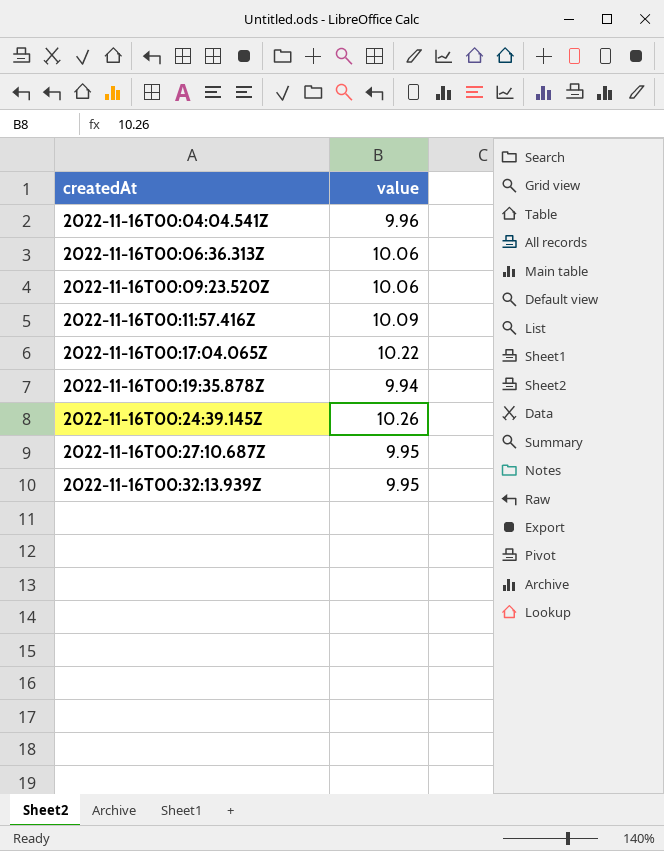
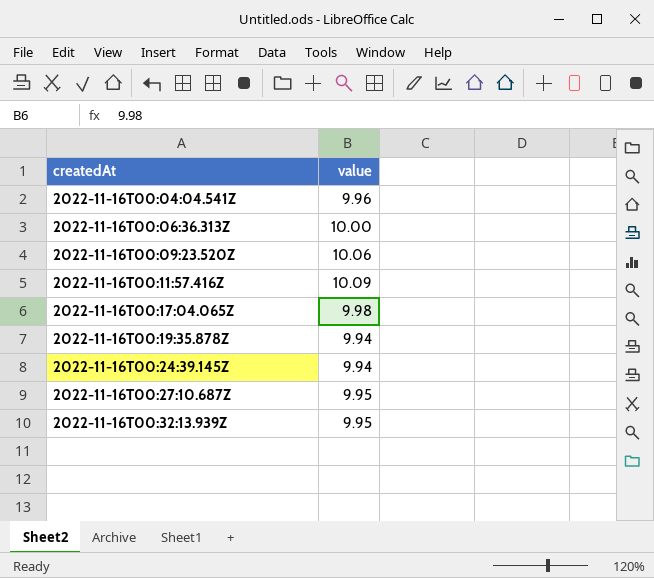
2022-11-16T00:06:36.313Z | value: 10.06 -> 10.00
2022-11-16T00:17:04.065Z | value: 10.22 -> 9.98
2022-11-16T00:24:39.145Z | value: 10.26 -> 9.94

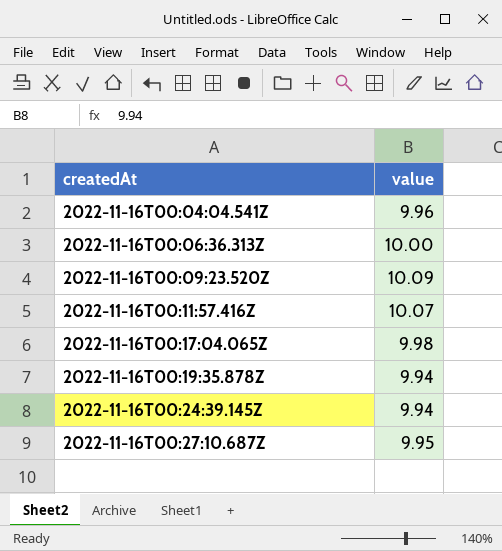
row 2022-11-16T00:32:13.939Z: 9.95 -> none
2022-11-16T00:09:23.520Z | value: 10.06 -> 10.09
2022-11-16T00:11:57.416Z | value: 10.09 -> 10.07

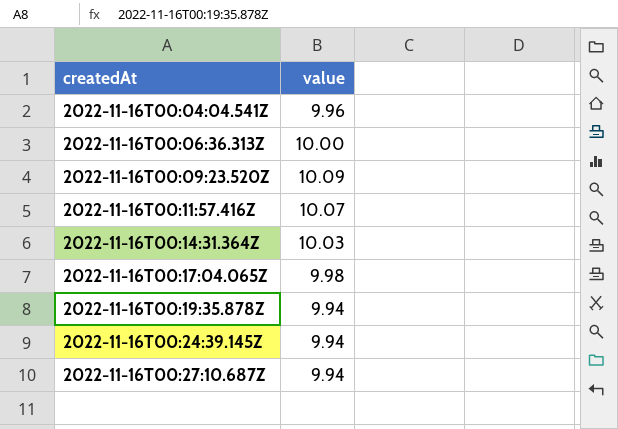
row 2022-11-16T00:14:31.364Z: none -> 10.03
2022-11-16T00:27:10.687Z | value: 9.95 -> 9.94

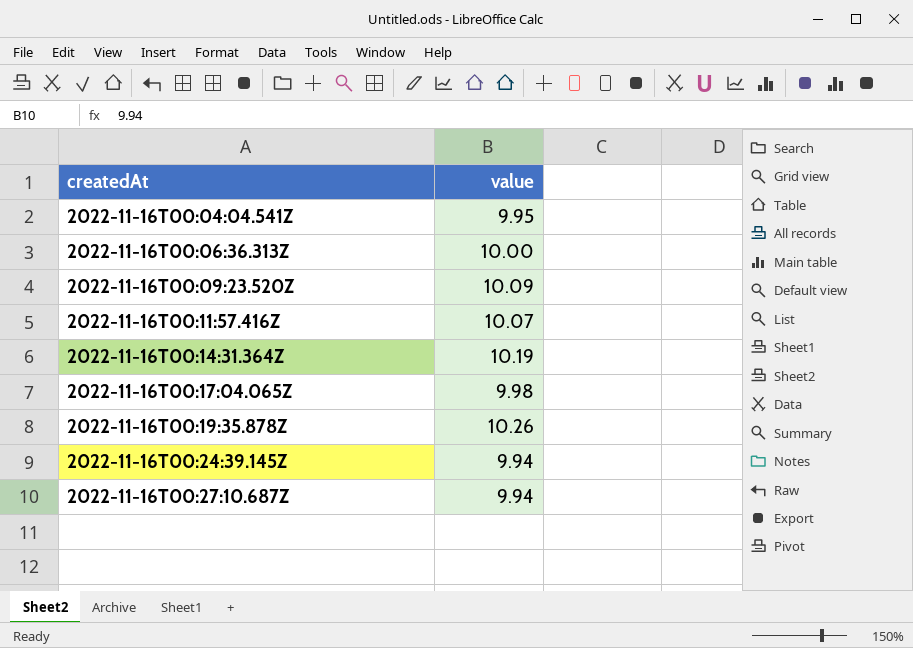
2022-11-16T00:04:04.541Z | value: 9.96 -> 9.95
2022-11-16T00:14:31.364Z | value: 10.03 -> 10.19
2022-11-16T00:19:35.878Z | value: 9.94 -> 10.26

